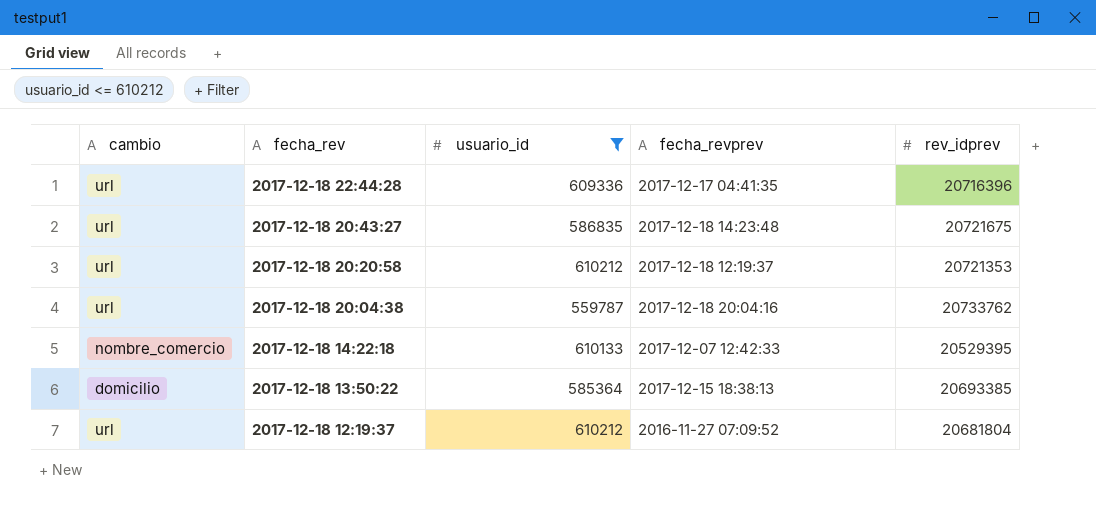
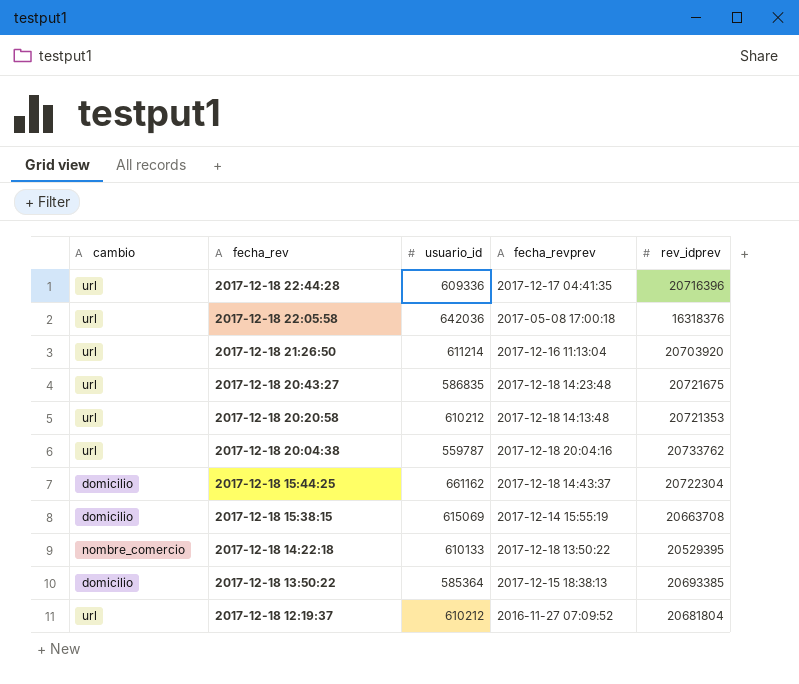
filter: usuario_id <= 610212 -> none
2017-12-18 20:20:58 | fecha_revprev: 2017-12-18 12:19:37 -> 2017-12-18 14:13:48
2017-12-18 14:22:18 | fecha_revprev: 2017-12-07 12:42:33 -> 2017-12-18 13:50:22

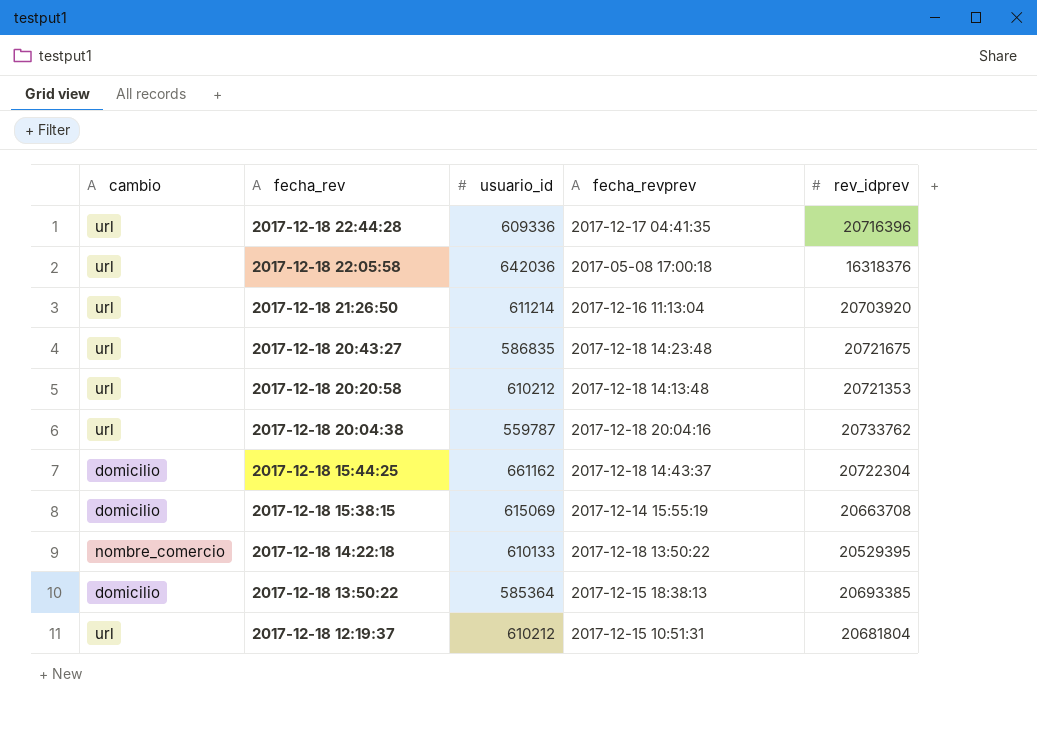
2017-12-18 12:19:37 | fecha_revprev: 2016-11-27 07:09:52 -> 2017-12-15 10:51:31

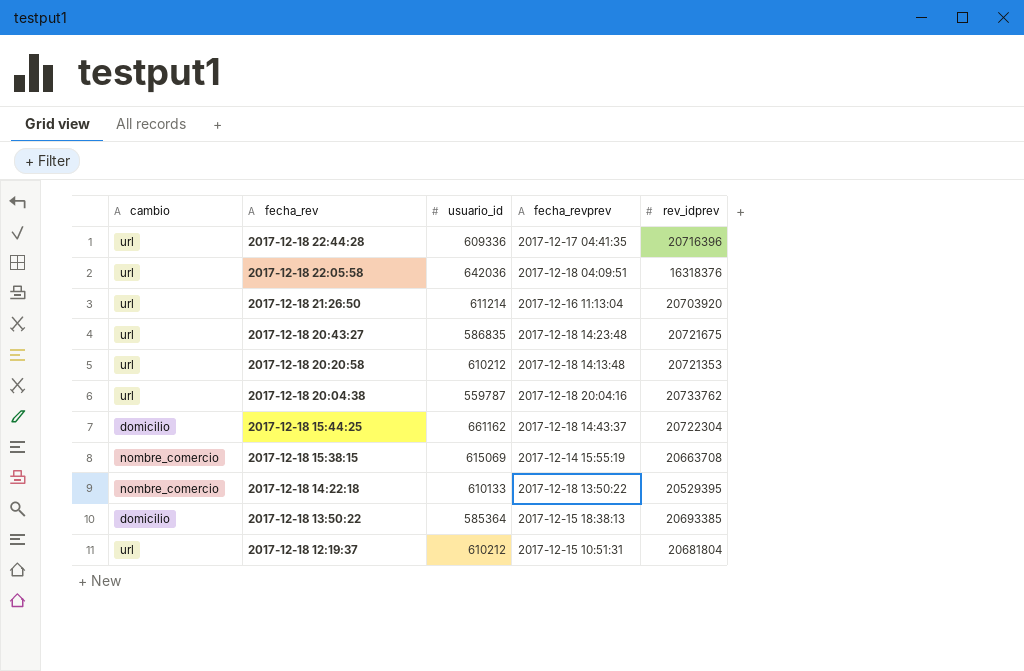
2017-12-18 22:05:58 | fecha_revprev: 2017-05-08 17:00:18 -> 2017-12-18 04:09:51
2017-12-18 15:38:15 | cambio: domicilio -> nombre_comercio

